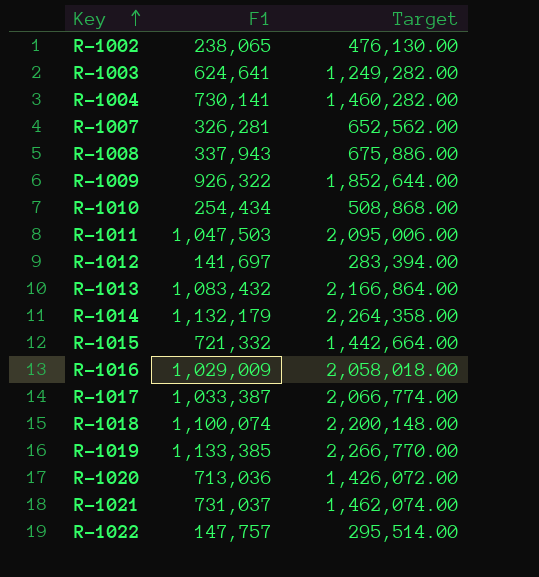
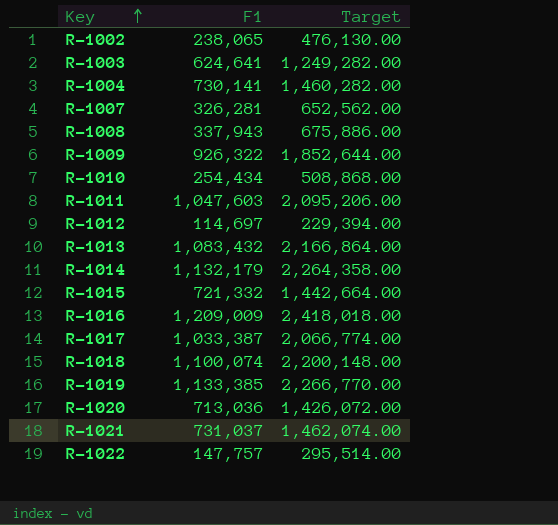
R-1011 | F1: 1,047,503 -> 1,047,603
R-1011 | Target: 2,095,006.00 -> 2,095,206.00
R-1012 | F1: 141,697 -> 114,697
R-1012 | Target: 283,394.00 -> 229,394.00
R-1016 | F1: 1,029,009 -> 1,209,009
R-1016 | Target: 2,058,018.00 -> 2,418,018.00

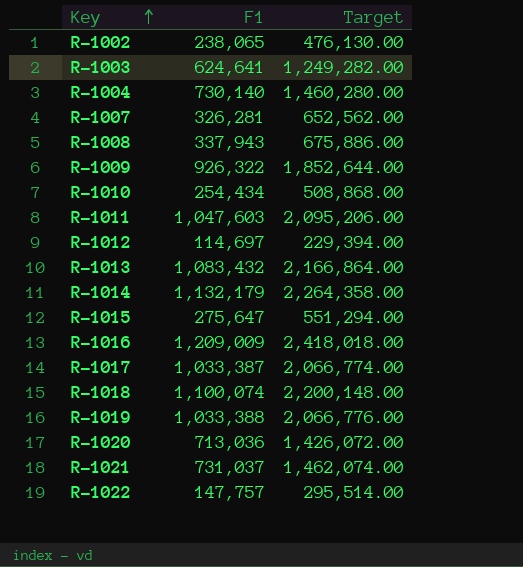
R-1004 | F1: 730,141 -> 730,140
R-1004 | Target: 1,460,282.00 -> 1,460,280.00
R-1015 | F1: 721,332 -> 275,647
R-1015 | Target: 1,442,664.00 -> 551,294.00
R-1019 | F1: 1,133,385 -> 1,033,388
R-1019 | Target: 2,266,770.00 -> 2,066,776.00

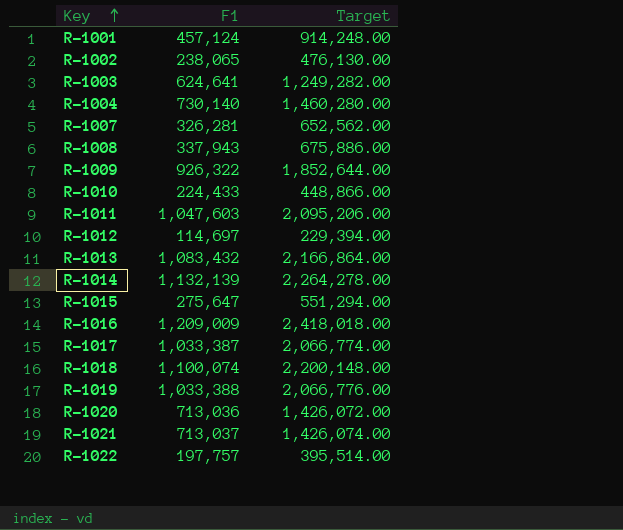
row R-1001: none -> 457,124 | 914,248.00
R-1010 | F1: 254,434 -> 224,433
R-1010 | Target: 508,868.00 -> 448,866.00
R-1014 | F1: 1,132,179 -> 1,132,139
R-1014 | Target: 2,264,358.00 -> 2,264,278.00
R-1021 | F1: 731,037 -> 713,037
R-1021 | Target: 1,462,074.00 -> 1,426,074.00
R-1022 | F1: 147,757 -> 197,757
R-1022 | Target: 295,514.00 -> 395,514.00

